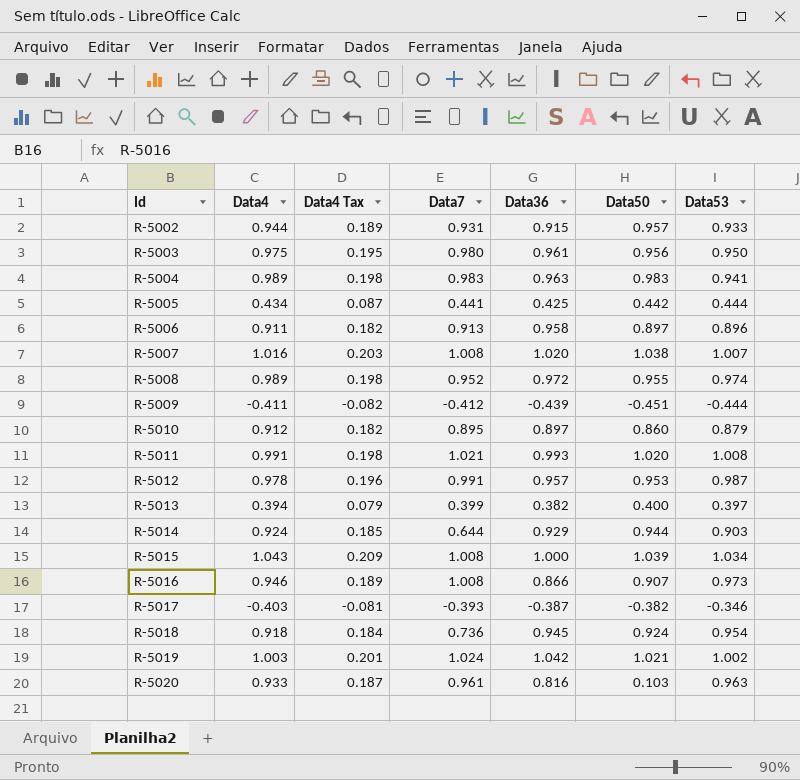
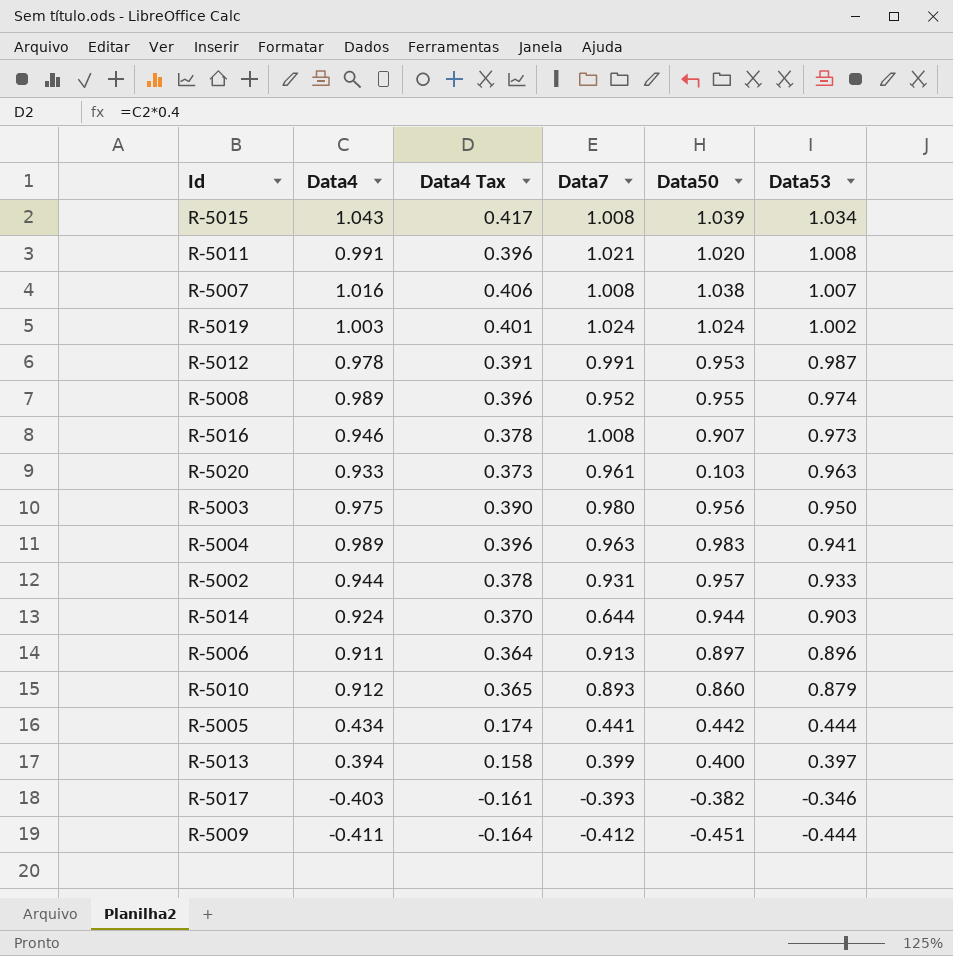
row order: Id ascending -> Data53 descending
column Data36 | position: 5 -> none
column Data4 Tax | formula: [Data4] * 0.2 -> [Data4] * 0.4
row R-5018: 0.918 | 0.184 | 0.736 | 0.945 | 0.924 | 0.954 -> none
R-5019 | Data50: 1.021 -> 1.024
R-5004 | Data7: 0.983 -> 0.963
R-5010 | Data7: 0.895 -> 0.893

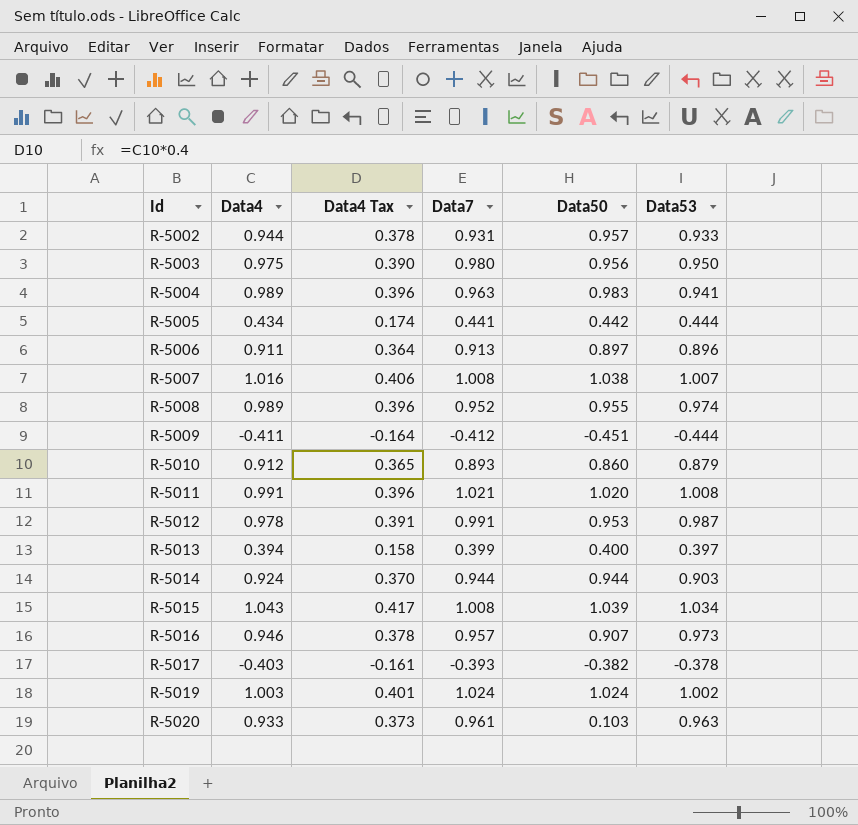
row order: Data53 descending -> Id ascending
R-5014 | Data7: 0.644 -> 0.944
R-5016 | Data7: 1.008 -> 0.957
R-5017 | Data53: -0.346 -> -0.378

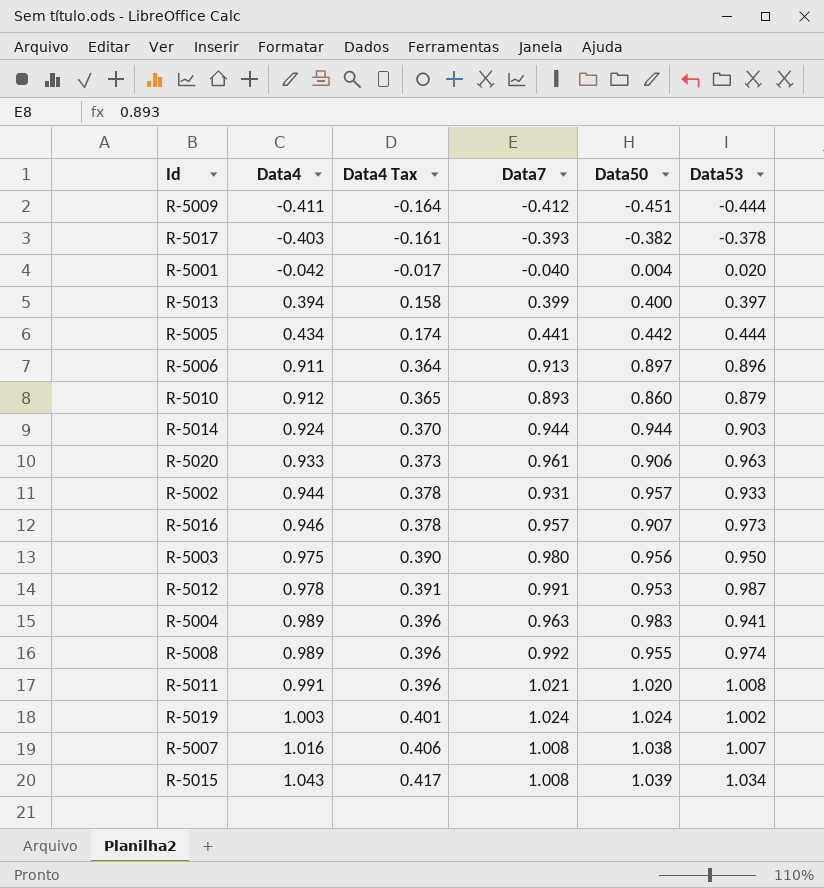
row order: Id ascending -> Data4 ascending
row R-5001: none -> -0.042 | -0.017 | -0.040 | 0.004 | 0.020
R-5020 | Data50: 0.103 -> 0.906
R-5008 | Data7: 0.952 -> 0.992

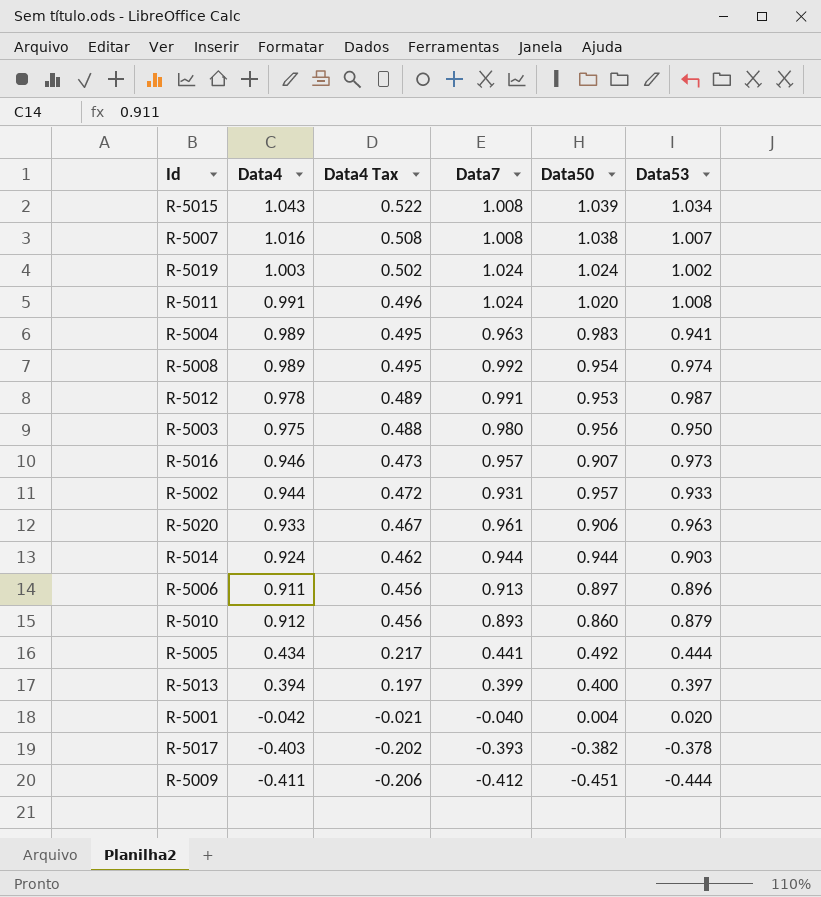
row order: Data4 ascending -> Data4 Tax descending
column Data4 Tax | formula: [Data4] * 0.4 -> [Data4] * 0.5
R-5011 | Data7: 1.021 -> 1.024
R-5008 | Data50: 0.955 -> 0.954
R-5005 | Data50: 0.442 -> 0.492

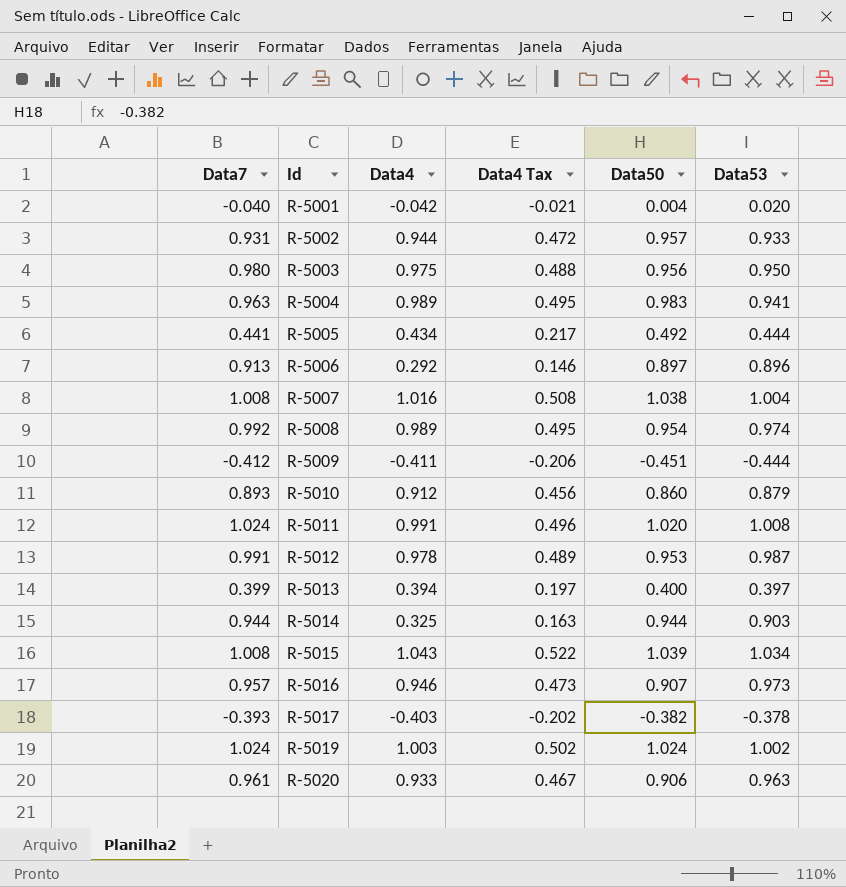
row order: Data4 Tax descending -> Id ascending
column Data7 | position: 4 -> 1
R-5006 | Data4: 0.911 -> 0.292
R-5006 | Data4 Tax: 0.456 -> 0.146
R-5007 | Data53: 1.007 -> 1.004
R-5014 | Data4: 0.924 -> 0.325
R-5014 | Data4 Tax: 0.462 -> 0.163

